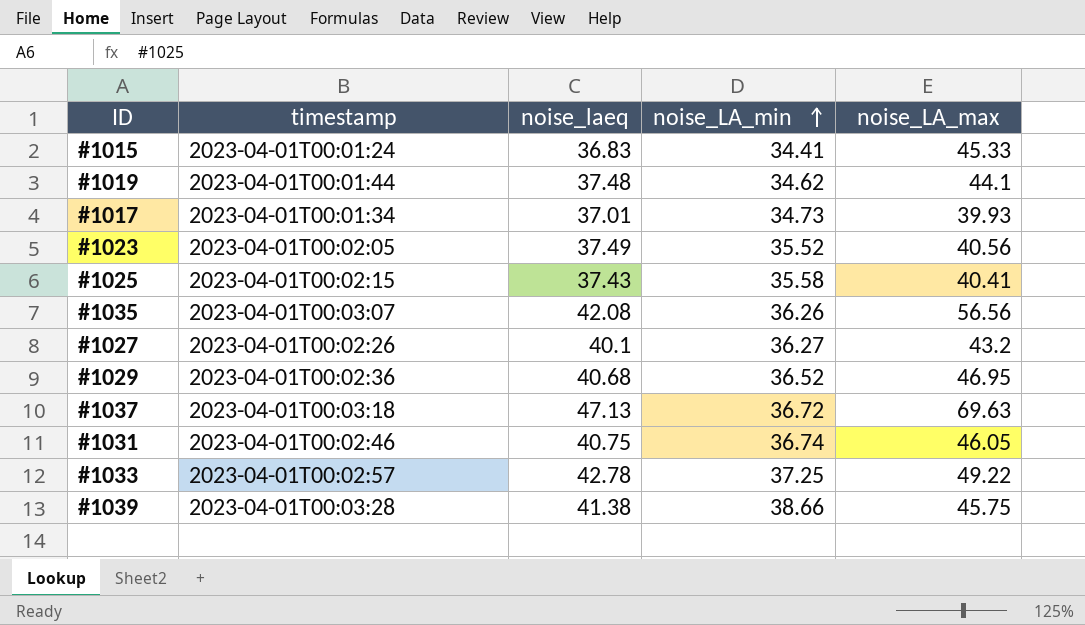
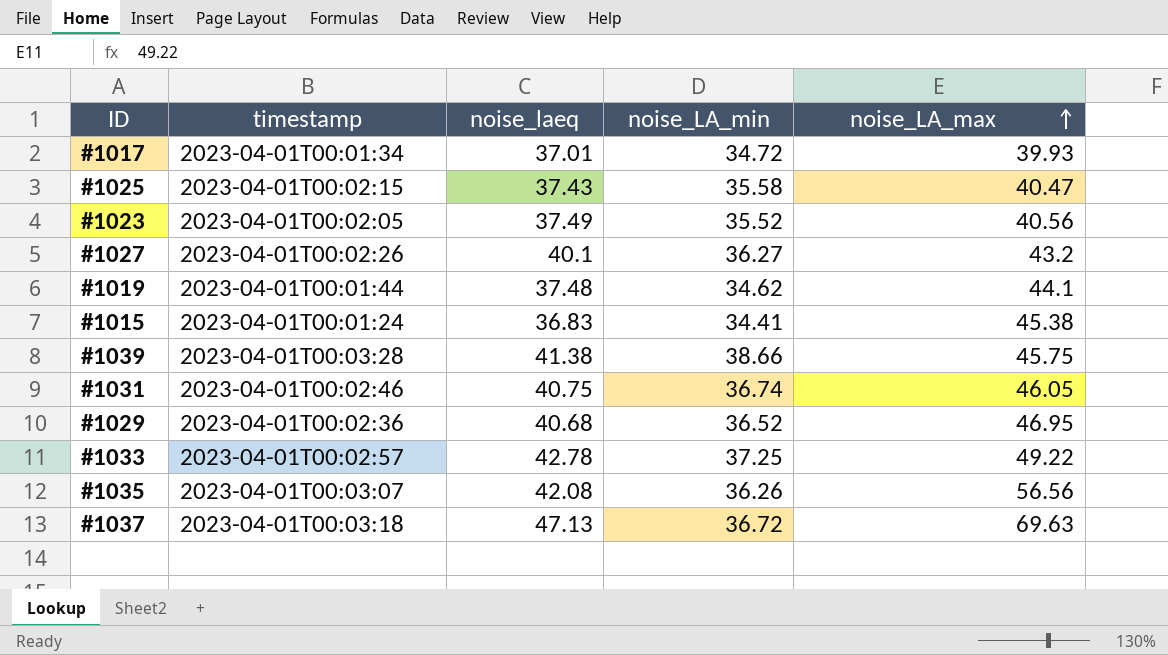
row order: noise_LA_min ascending -> noise_LA_max ascending
#1017 | noise_LA_min: 34.73 -> 34.72
#1025 | noise_LA_max: 40.41 -> 40.47
#1015 | noise_LA_max: 45.33 -> 45.38

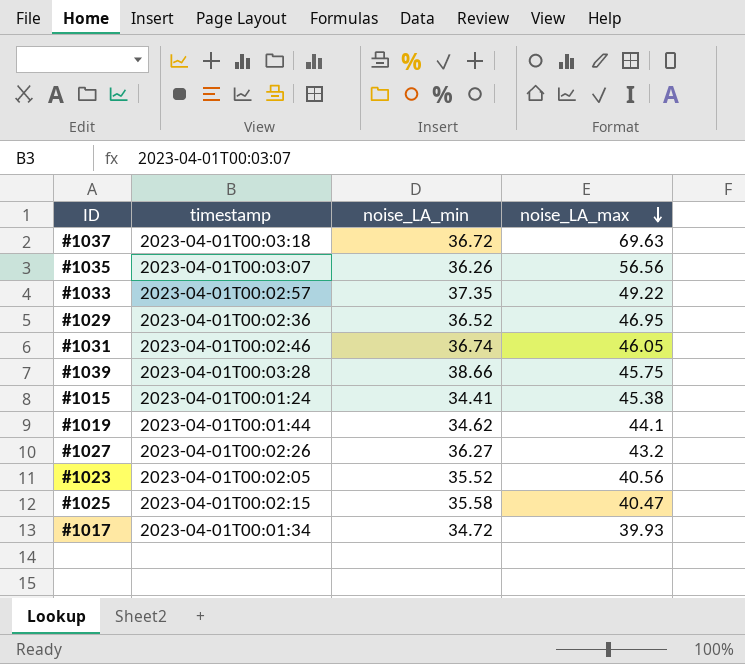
row order: noise_LA_max ascending -> noise_LA_max descending
column noise_laeq | position: 3 -> none
#1033 | noise_LA_min: 37.25 -> 37.35

